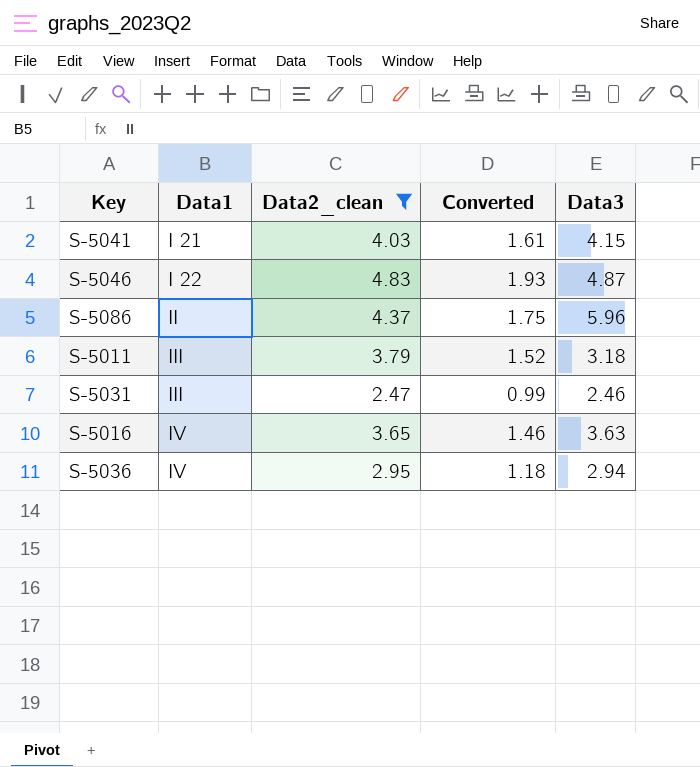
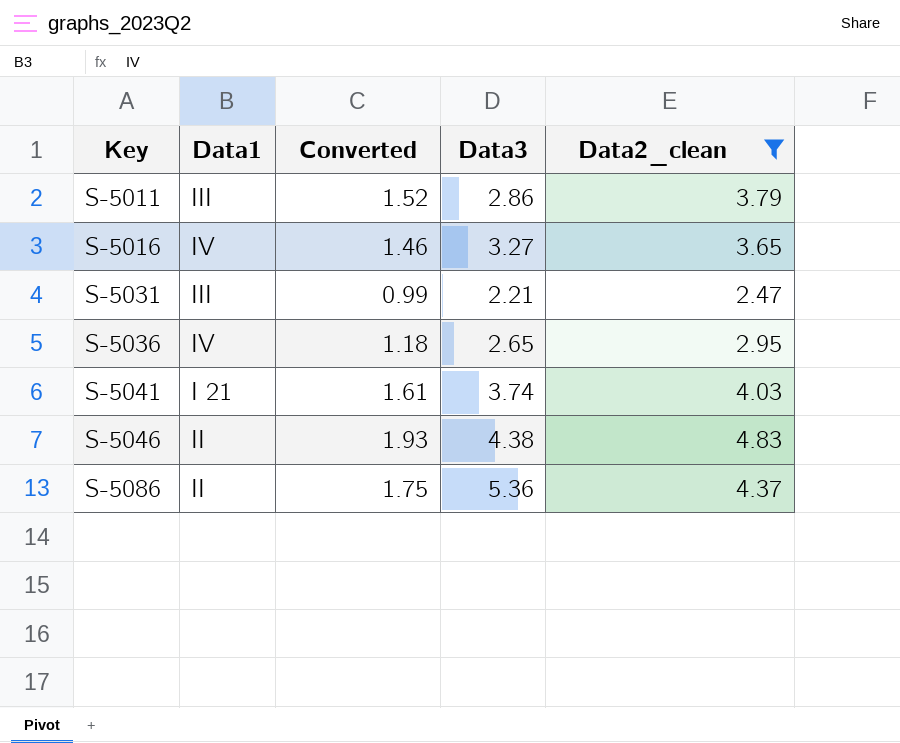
row order: Data1 ascending -> Key ascending
column Data2_clean | position: 3 -> 5
S-5011 | Data3: 3.18 -> 2.86
S-5016 | Data3: 3.63 -> 3.27
S-5031 | Data3: 2.46 -> 2.21
S-5036 | Data3: 2.94 -> 2.65
S-5041 | Data3: 4.15 -> 3.74
S-5046 | Data1: I 22 -> II
S-5046 | Data3: 4.87 -> 4.38
S-5086 | Data3: 5.96 -> 5.36

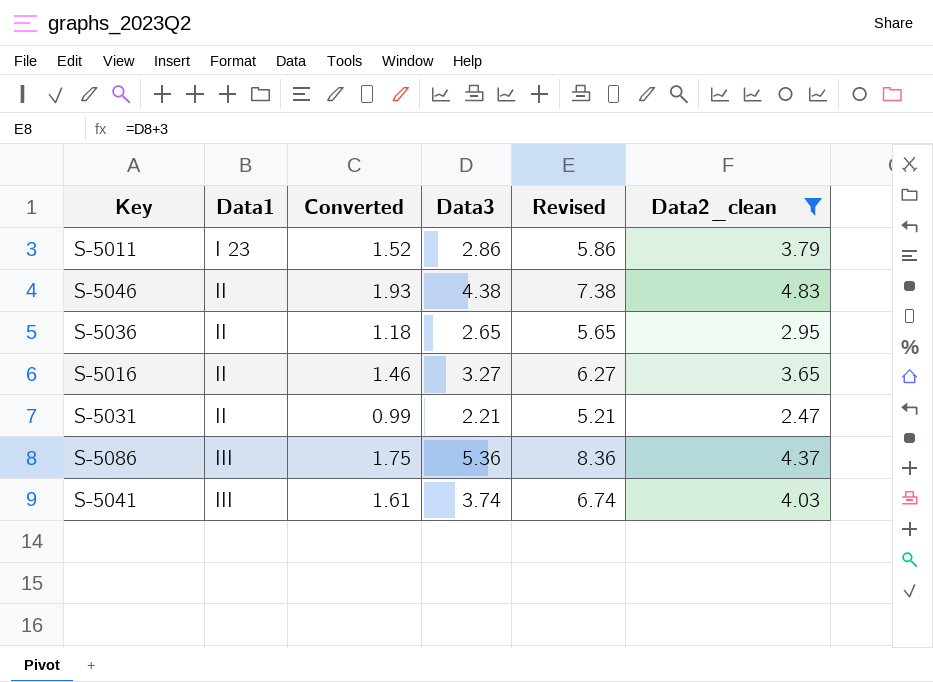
row order: Key ascending -> Data1 ascending
column Revised | formula: none -> [Data3] + 3
S-5011 | Data1: III -> I 23
S-5036 | Data1: IV -> II
S-5016 | Data1: IV -> II
S-5031 | Data1: III -> II
S-5086 | Data1: II -> III
S-5041 | Data1: I 21 -> III

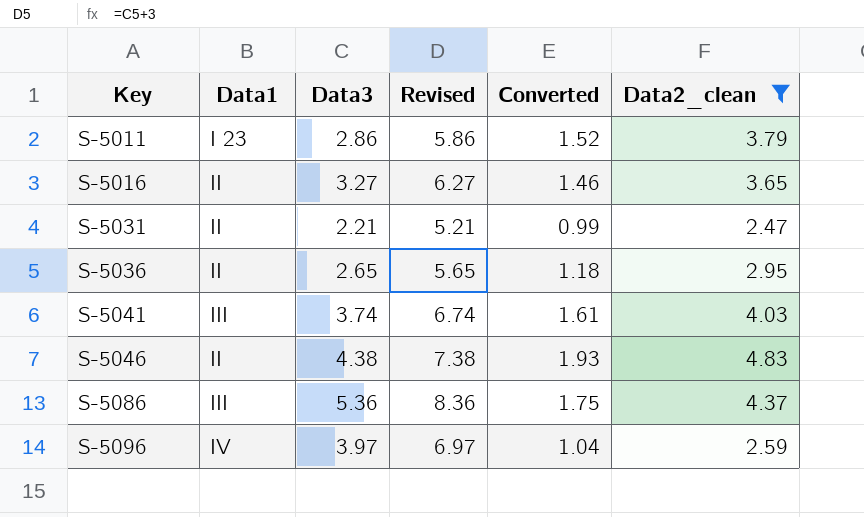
row order: Data1 ascending -> Key ascending
column Converted | position: 3 -> 5
row S-5096: none -> IV | 3.97 | 6.97 | 1.04 | 2.59

